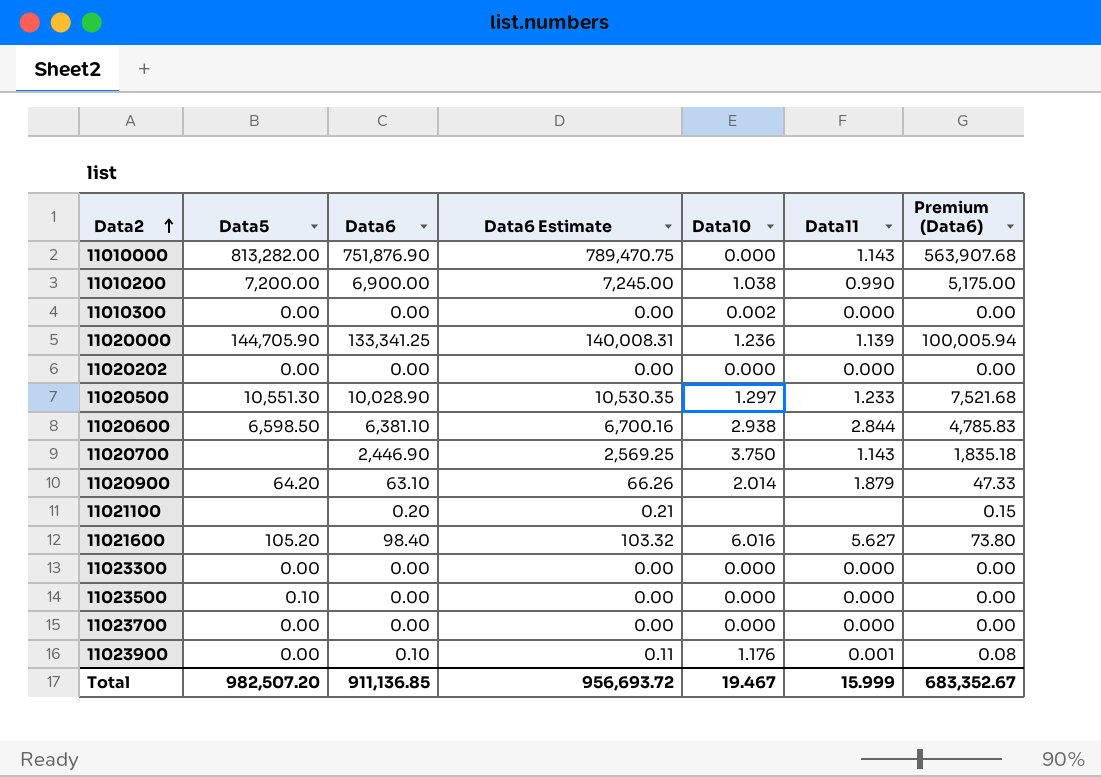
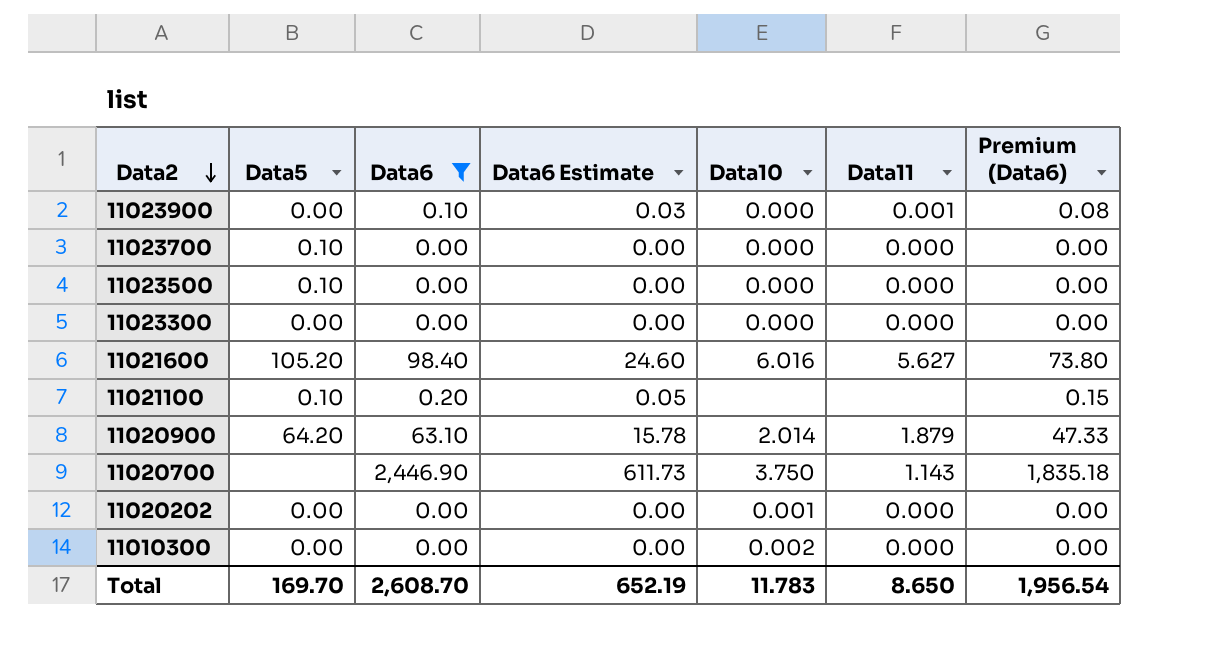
filter: none -> Data6 <= 2,446.90
row order: Data2 ascending -> Data2 descending
column Data6 Estimate | formula: [Data6] * 1.05 -> [Data6] * 0.25
11023900 | Data10: 1.176 -> 0.000
11023700 | Data5: 0.00 -> 0.10
11021100 | Data5: none -> 0.10
11020202 | Data10: 0.000 -> 0.001
Total | Data5: 982,507.20 -> 169.70
Total | Data6: 911,136.85 -> 2,608.70
Total | Data6 Estimate: 956,693.72 -> 652.19
Total | Data10: 19.467 -> 11.783
Total | Data11: 15.999 -> 8.650
Total | Premium (Data6): 683,352.67 -> 1,956.54

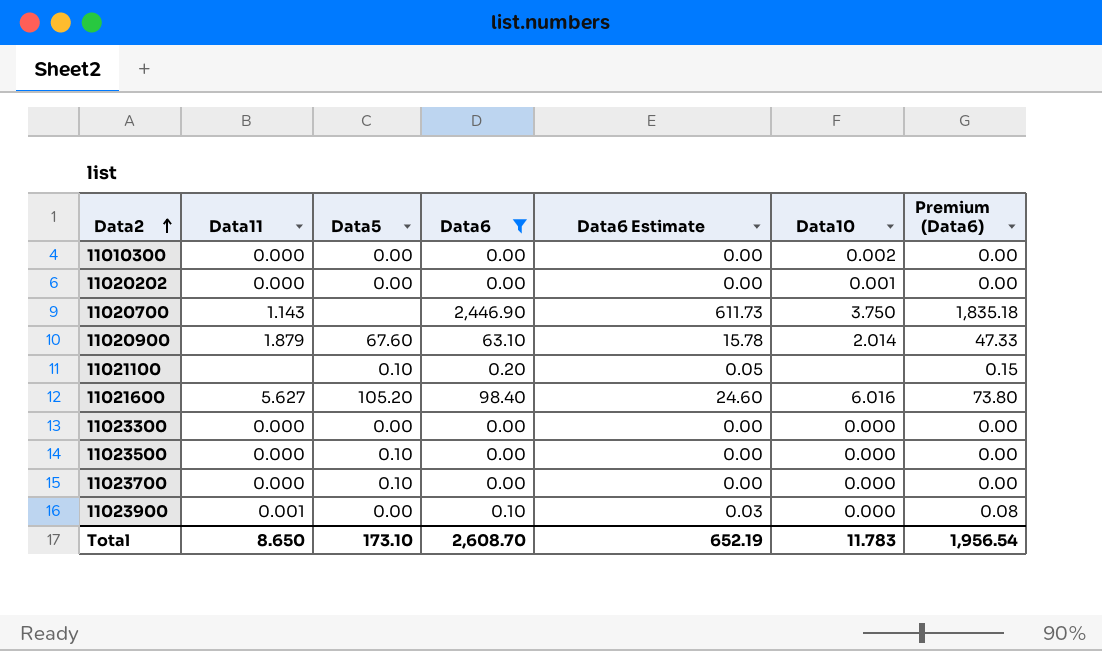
row order: Data2 descending -> Data2 ascending
column Data11 | position: 6 -> 2
11020900 | Data5: 64.20 -> 67.60
Total | Data5: 169.70 -> 173.10

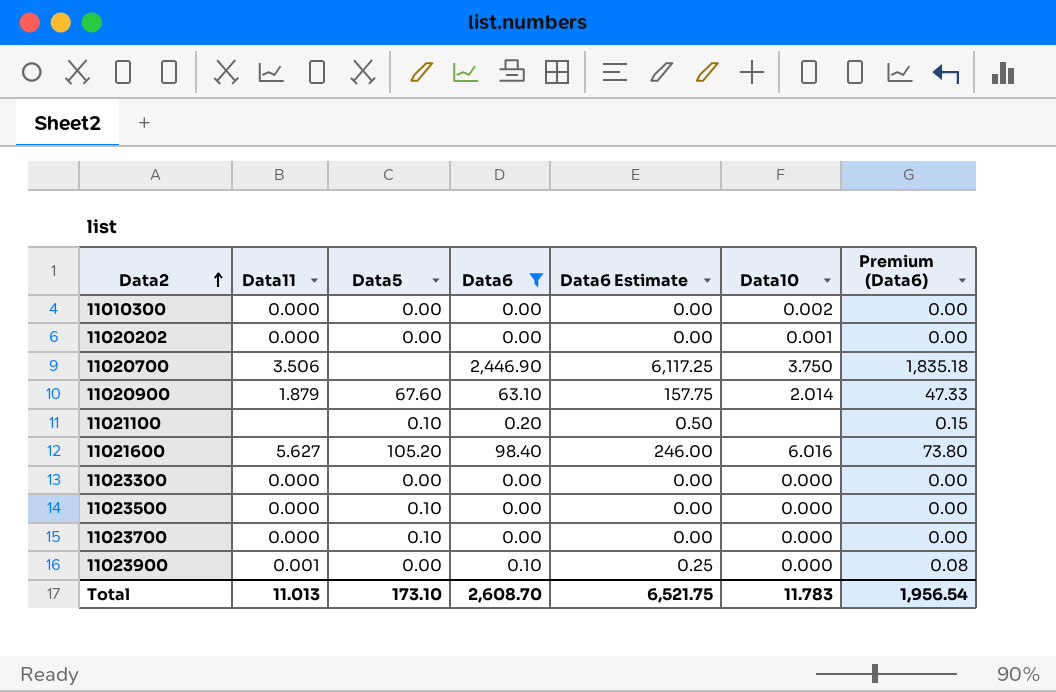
column Data6 Estimate | formula: [Data6] * 0.25 -> [Data6] * 2.5
11020700 | Data11: 1.143 -> 3.506
Total | Data11: 8.650 -> 11.013
Total | Data6 Estimate: 652.19 -> 6,521.75

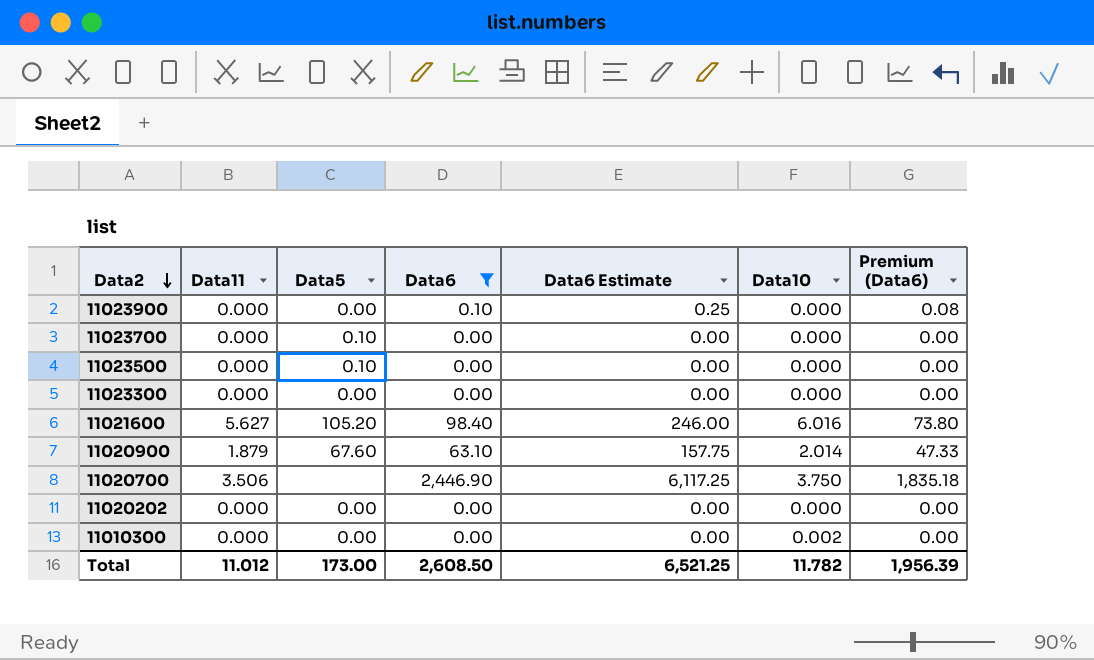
row order: Data2 ascending -> Data2 descending
row 11021100: none | 0.10 | 0.20 | 0.50 | none | 0.15 -> none
11023900 | Data11: 0.001 -> 0.000
11020202 | Data10: 0.001 -> 0.000
Total | Data11: 11.013 -> 11.012
Total | Data5: 173.10 -> 173.00
Total | Data6: 2,608.70 -> 2,608.50
Total | Data6 Estimate: 6,521.75 -> 6,521.25
Total | Data10: 11.783 -> 11.782
Total | Premium (Data6): 1,956.54 -> 1,956.39

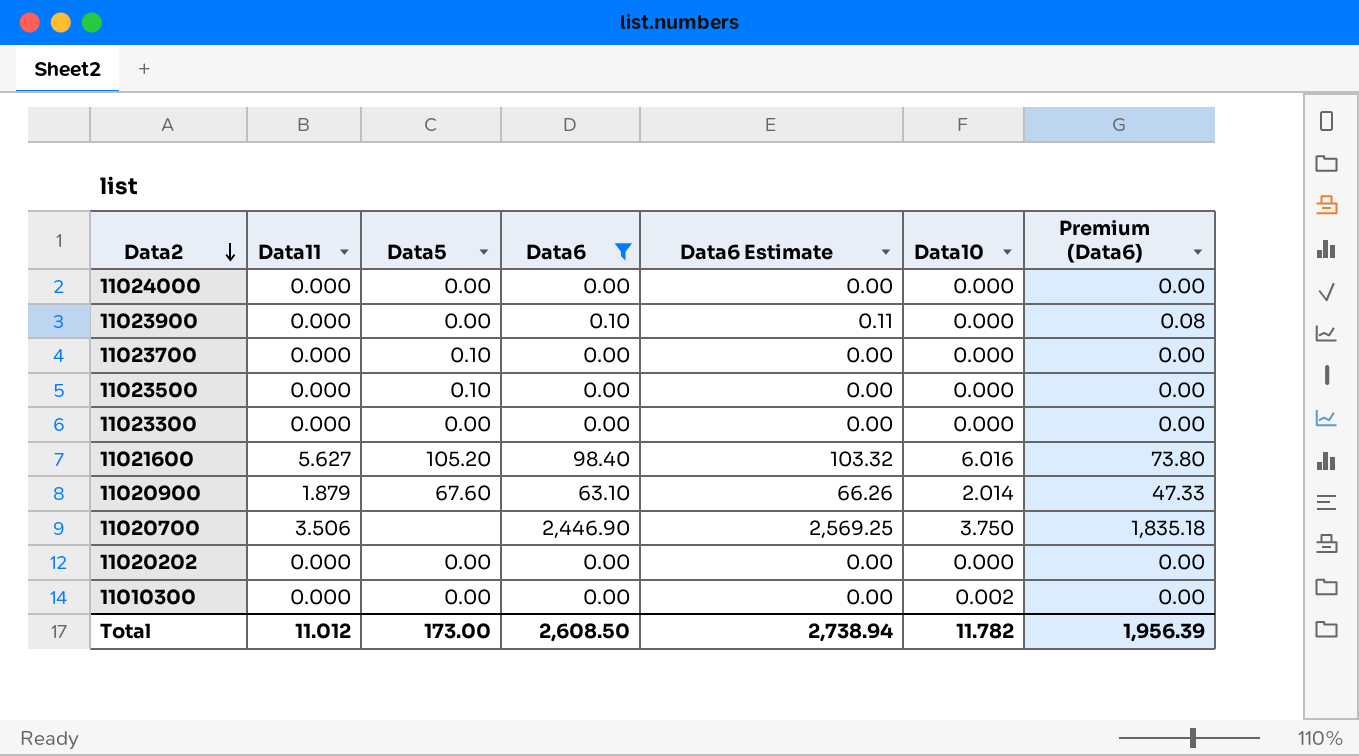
column Data6 Estimate | formula: [Data6] * 2.5 -> [Data6] * 1.05
row 11024000: none -> 0.000 | 0.00 | 0.00 | 0.00 | 0.000 | 0.00
Total | Data6 Estimate: 6,521.25 -> 2,738.94

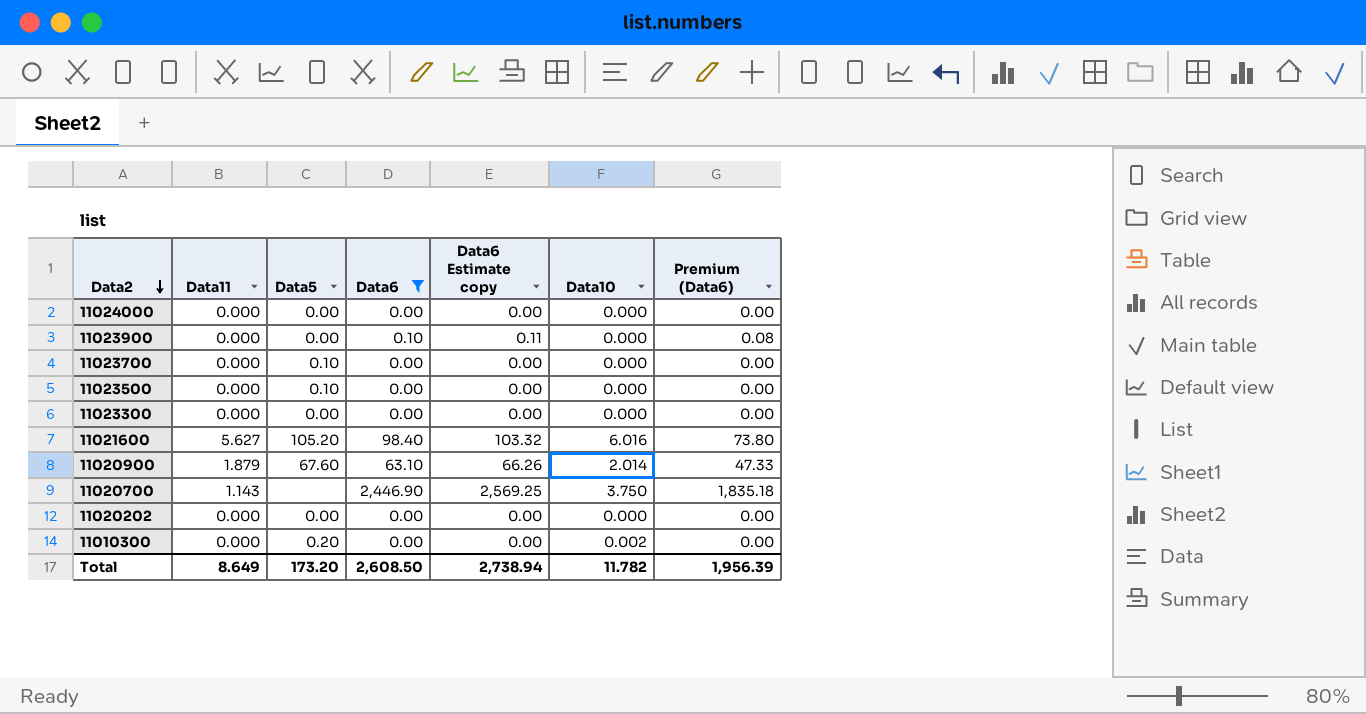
column name: Data6 Estimate -> Data6 Estimate copy
11020700 | Data11: 3.506 -> 1.143
11010300 | Data5: 0.00 -> 0.20
Total | Data11: 11.012 -> 8.649
Total | Data5: 173.00 -> 173.20

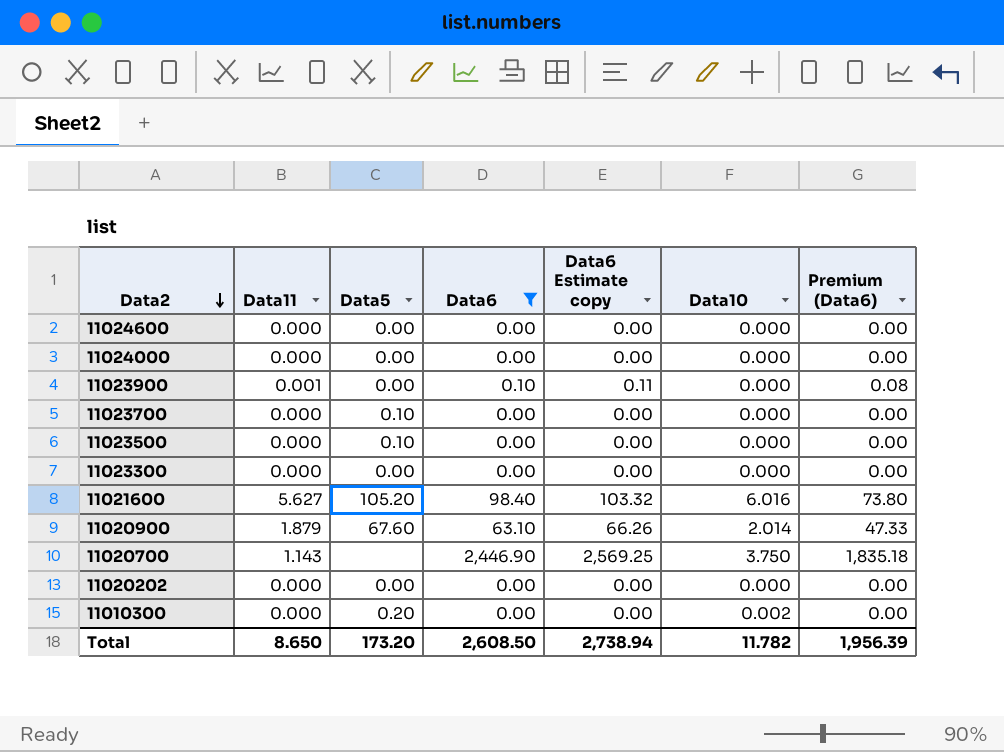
row 11024600: none -> 0.000 | 0.00 | 0.00 | 0.00 | 0.000 | 0.00
11023900 | Data11: 0.000 -> 0.001
Total | Data11: 8.649 -> 8.650

